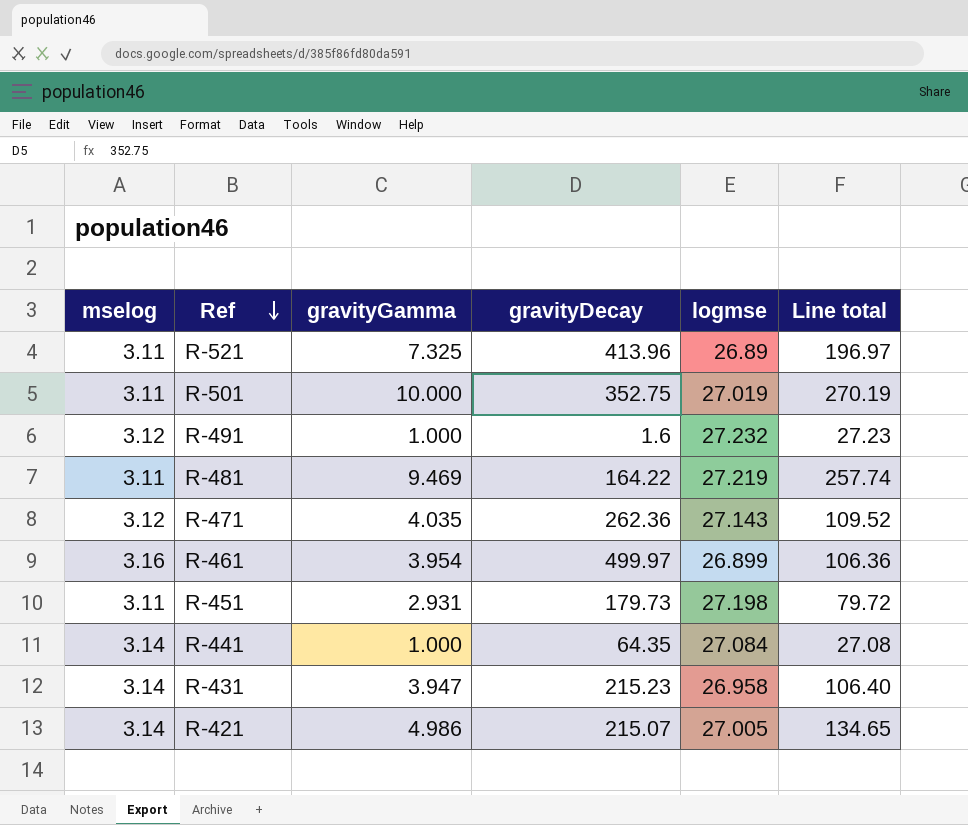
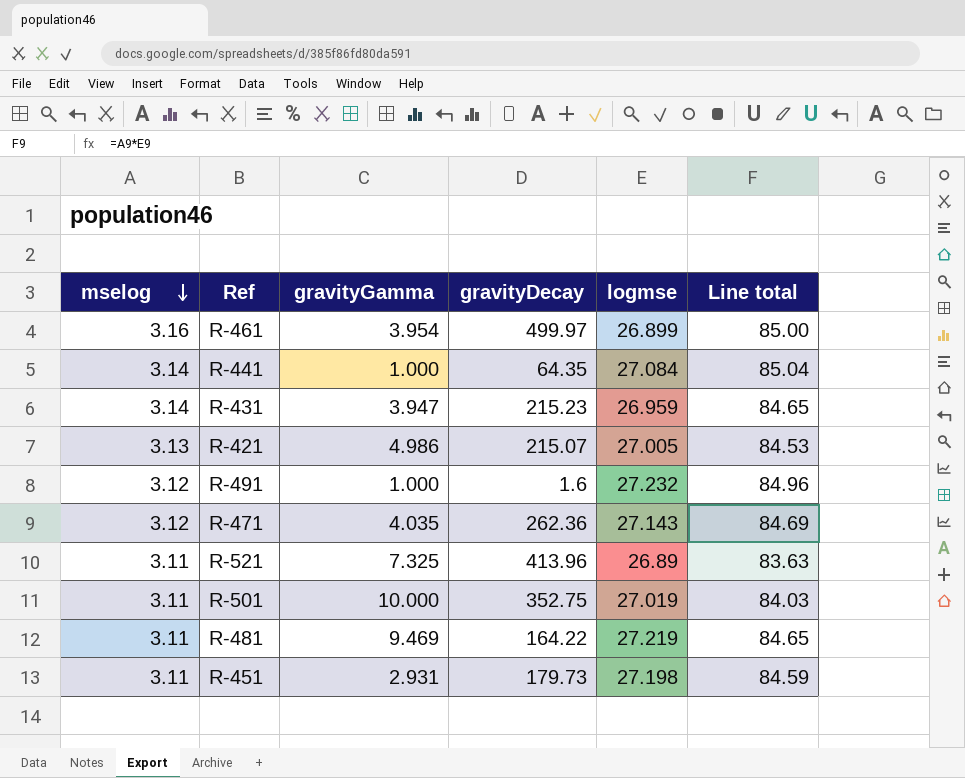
row order: Ref descending -> mselog descending
column Line total | formula: [gravityGamma] * [logmse] -> [mselog] * [logmse]
R-431 | logmse: 26.958 -> 26.959
R-421 | mselog: 3.14 -> 3.13

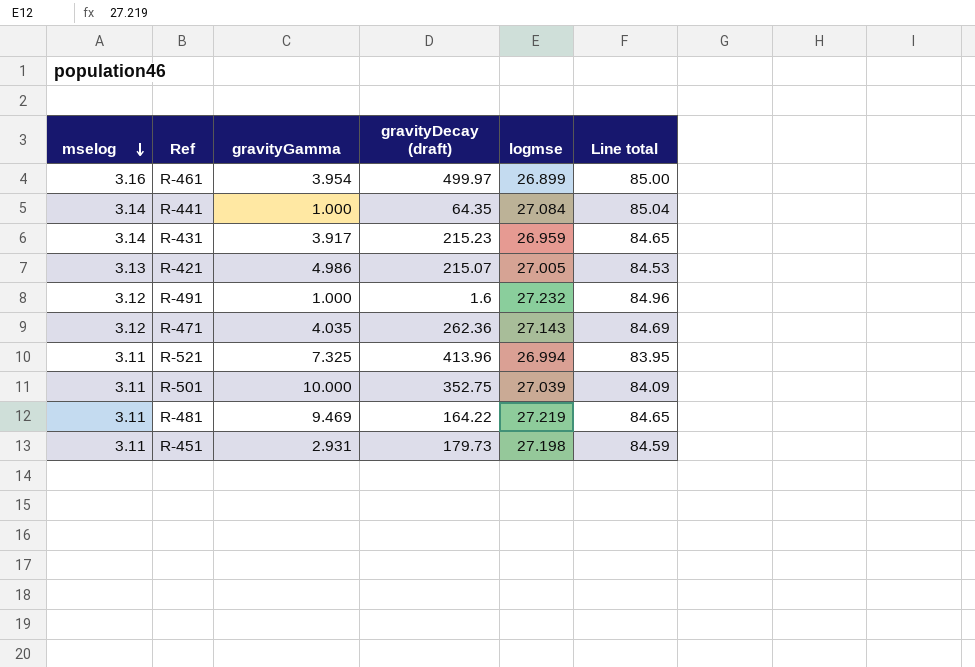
column name: gravityDecay -> gravityDecay (draft)
R-431 | gravityGamma: 3.947 -> 3.917
R-521 | logmse: 26.89 -> 26.994
R-521 | Line total: 83.63 -> 83.95
R-501 | logmse: 27.019 -> 27.039
R-501 | Line total: 84.03 -> 84.09

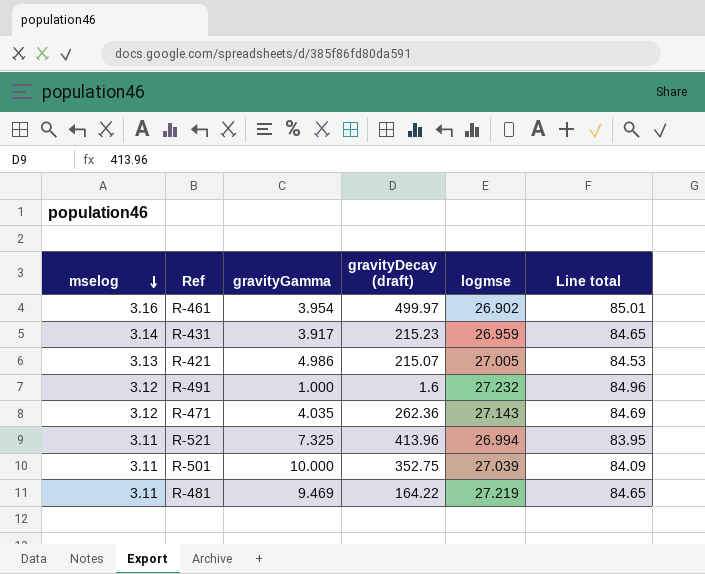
row R-441: 3.14 | 1.000 | 64.35 | 27.084 | 85.04 -> none
row R-451: 3.11 | 2.931 | 179.73 | 27.198 | 84.59 -> none
R-461 | logmse: 26.899 -> 26.902
R-461 | Line total: 85.00 -> 85.01

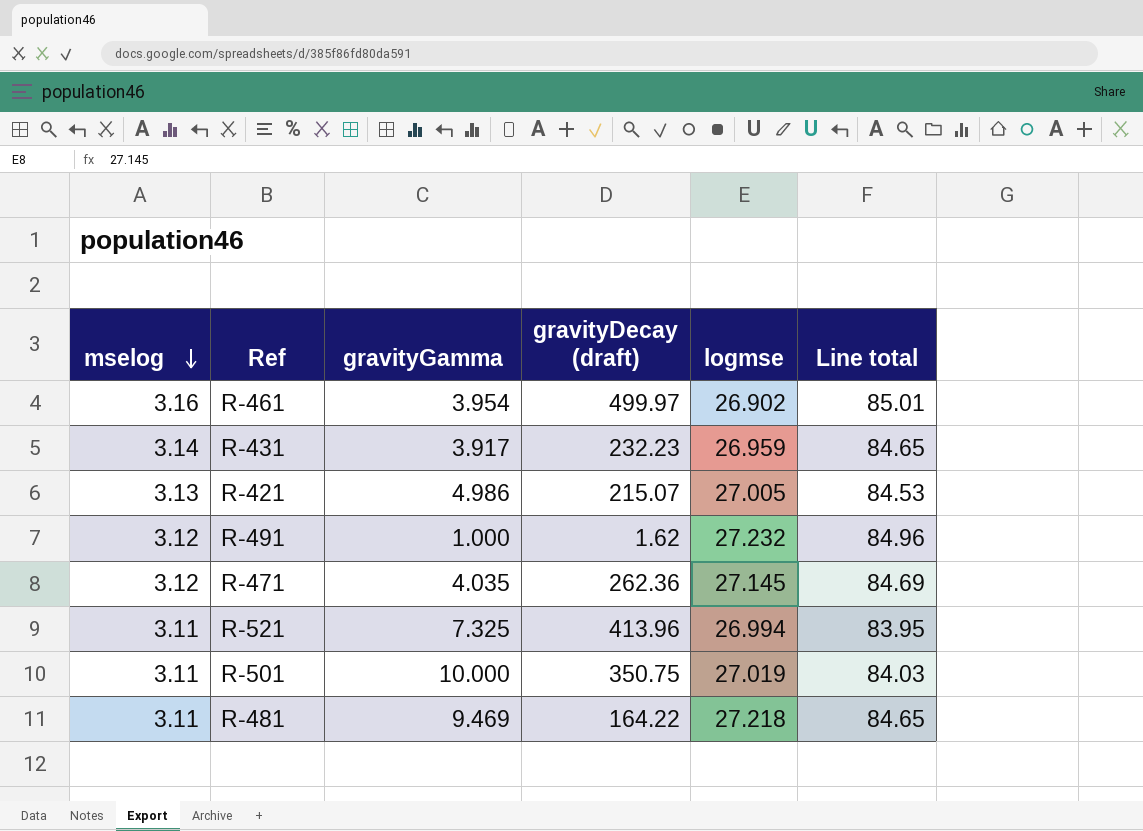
R-431 | gravityDecay (draft): 215.23 -> 232.23
R-491 | gravityDecay (draft): 1.6 -> 1.62
R-471 | logmse: 27.143 -> 27.145
R-501 | gravityDecay (draft): 352.75 -> 350.75
R-501 | logmse: 27.039 -> 27.019
R-501 | Line total: 84.09 -> 84.03
R-481 | logmse: 27.219 -> 27.218

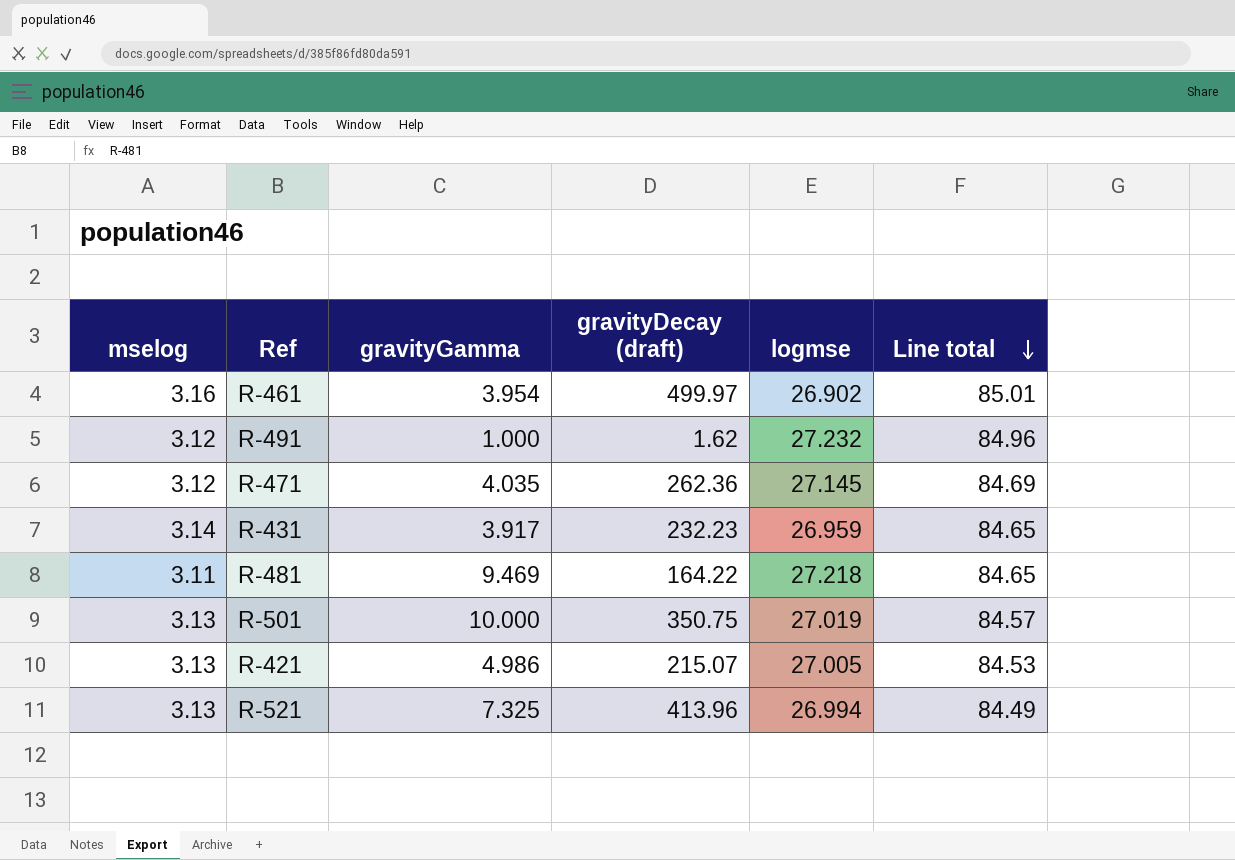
row order: mselog descending -> Line total descending
R-501 | mselog: 3.11 -> 3.13
R-501 | Line total: 84.03 -> 84.57
R-521 | mselog: 3.11 -> 3.13
R-521 | Line total: 83.95 -> 84.49

